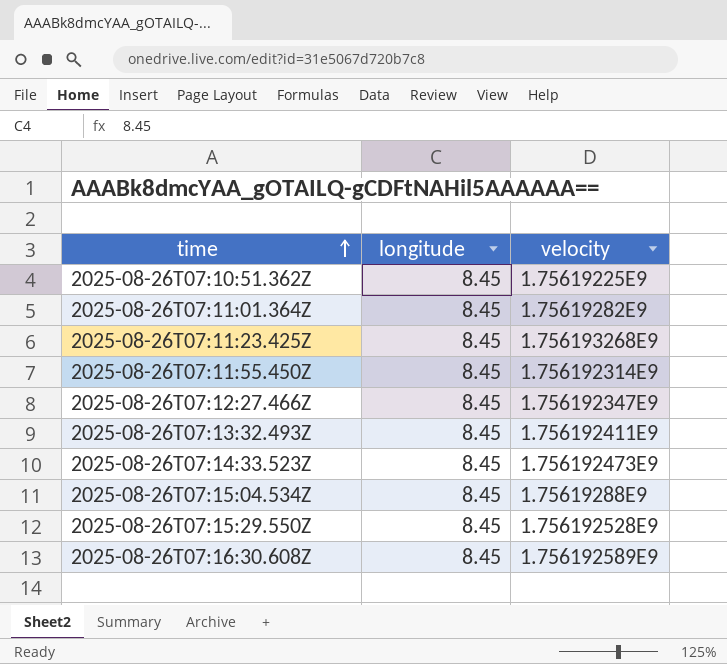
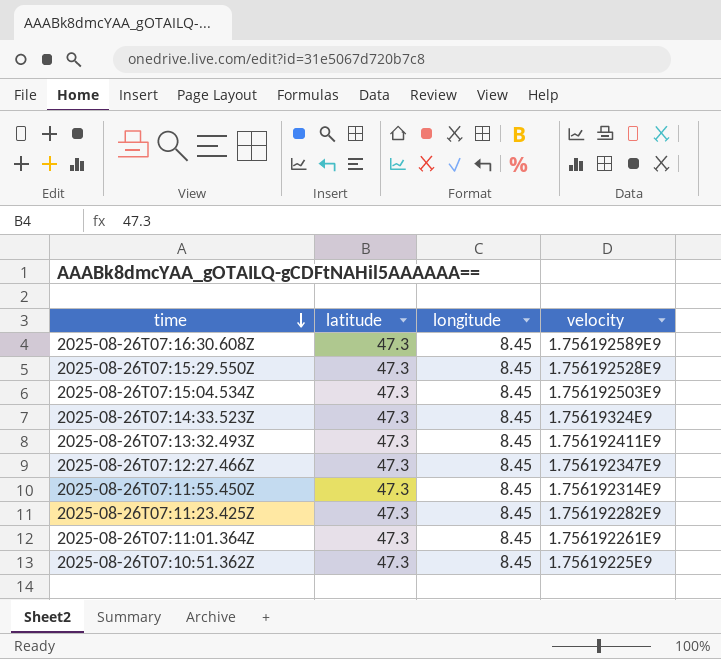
row order: time ascending -> time descending
column latitude | position: none -> 2
2025-08-26T07:15:04.534Z | velocity: 1.75619288E9 -> 1.756192503E9
2025-08-26T07:14:33.523Z | velocity: 1.756192473E9 -> 1.75619324E9
2025-08-26T07:11:23.425Z | velocity: 1.756193268E9 -> 1.756192282E9
2025-08-26T07:11:01.364Z | velocity: 1.75619282E9 -> 1.756192261E9

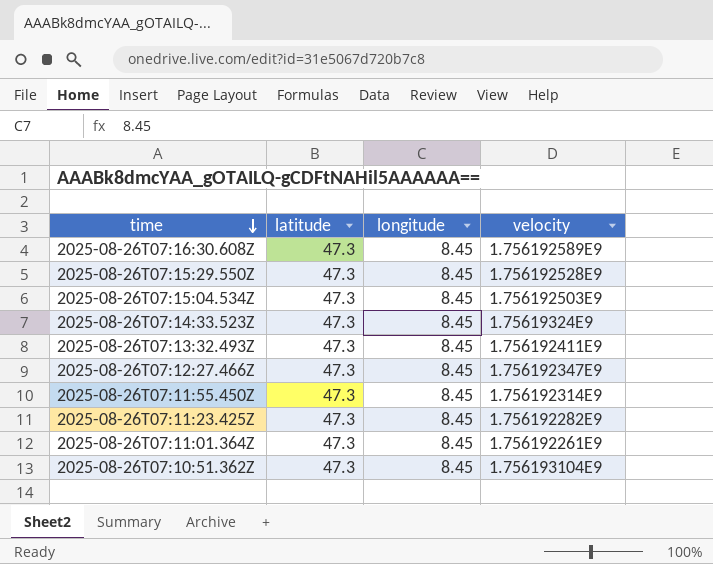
2025-08-26T07:10:51.362Z | velocity: 1.75619225E9 -> 1.756193104E9

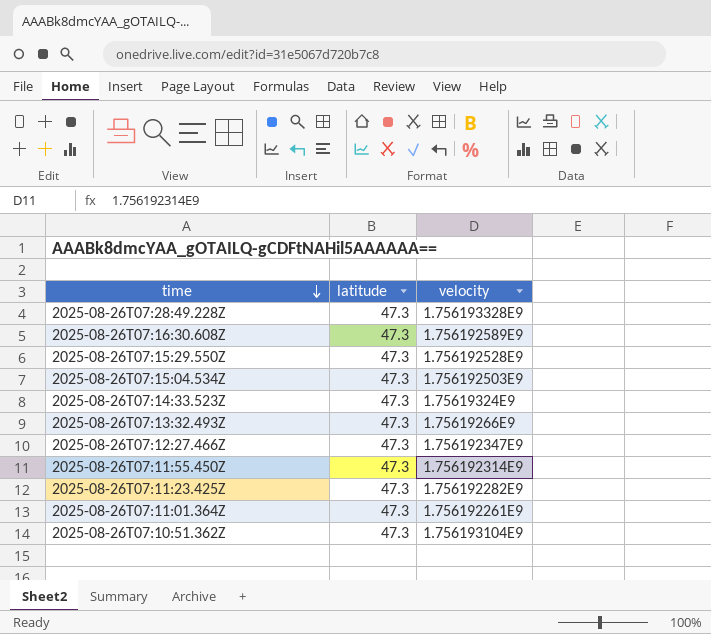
column longitude | position: 3 -> none
row 2025-08-26T07:28:49.228Z: none -> 47.3 | 1.756193328E9
2025-08-26T07:13:32.493Z | velocity: 1.756192411E9 -> 1.75619266E9

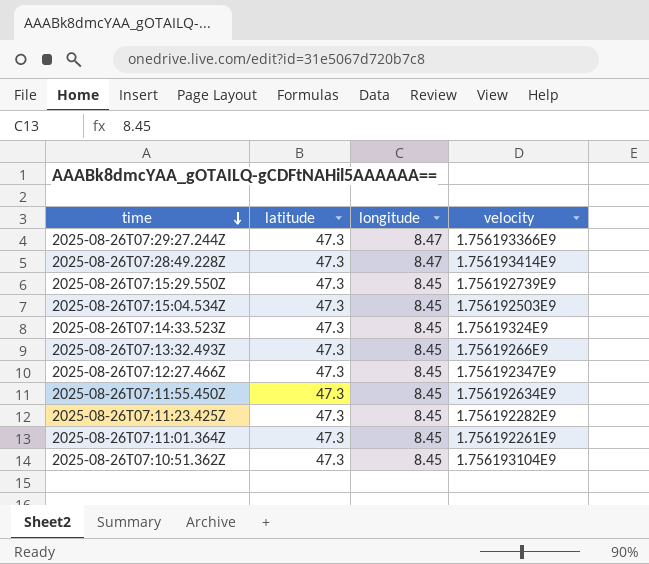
column longitude | position: none -> 3
row 2025-08-26T07:16:30.608Z: 47.3 | 1.756192589E9 -> none
row 2025-08-26T07:29:27.244Z: none -> 47.3 | 8.47 | 1.756193366E9
2025-08-26T07:28:49.228Z | velocity: 1.756193328E9 -> 1.756193414E9
2025-08-26T07:15:29.550Z | velocity: 1.756192528E9 -> 1.756192739E9
2025-08-26T07:11:55.450Z | velocity: 1.756192314E9 -> 1.756192634E9

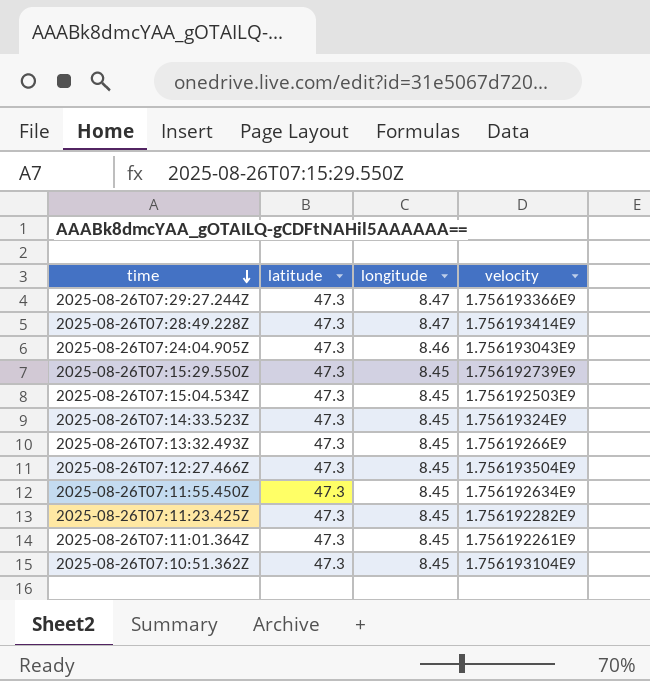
row 2025-08-26T07:24:04.905Z: none -> 47.3 | 8.46 | 1.756193043E9
2025-08-26T07:12:27.466Z | velocity: 1.756192347E9 -> 1.756193504E9

